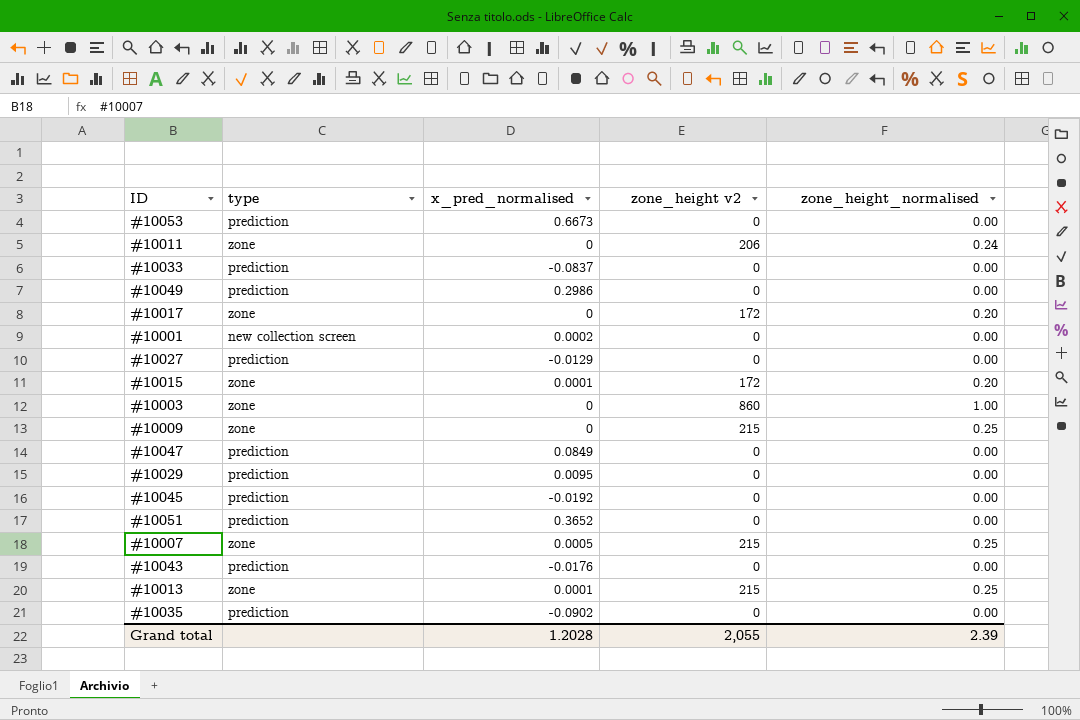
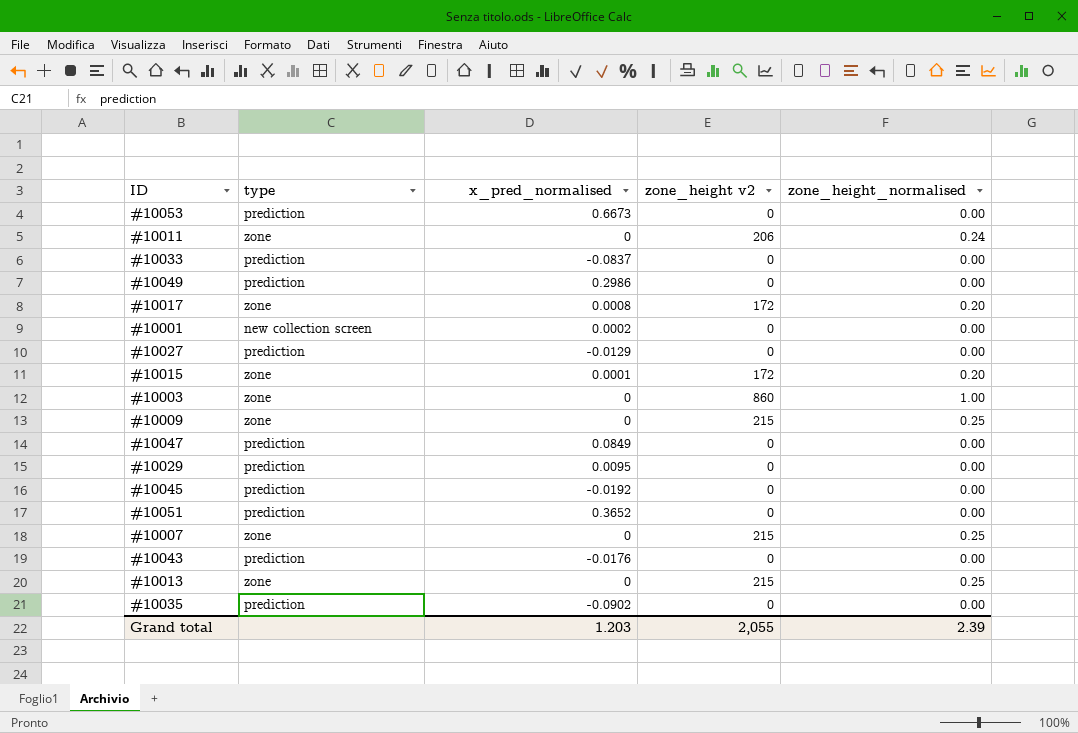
#10017 | x_pred_normalised: 0 -> 0.0008
#10007 | x_pred_normalised: 0.0005 -> 0
#10013 | x_pred_normalised: 0.0001 -> 0
Grand total | x_pred_normalised: 1.2028 -> 1.203

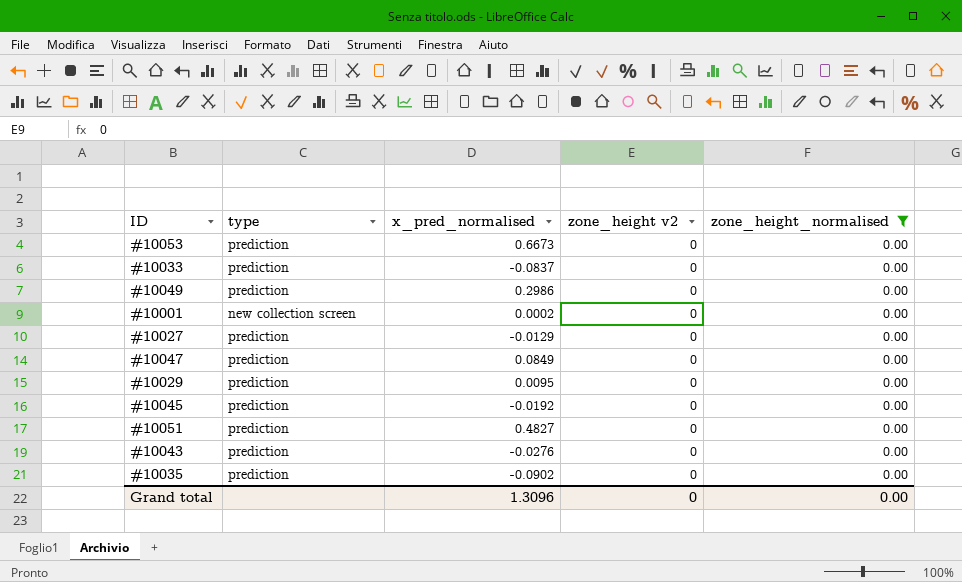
filter: none -> zone_height_normalised = 0.00
#10051 | x_pred_normalised: 0.3652 -> 0.4827
#10043 | x_pred_normalised: -0.0176 -> -0.0276
Grand total | x_pred_normalised: 1.203 -> 1.3096
Grand total | zone_height v2: 2,055 -> 0
Grand total | zone_height_normalised: 2.39 -> 0.00

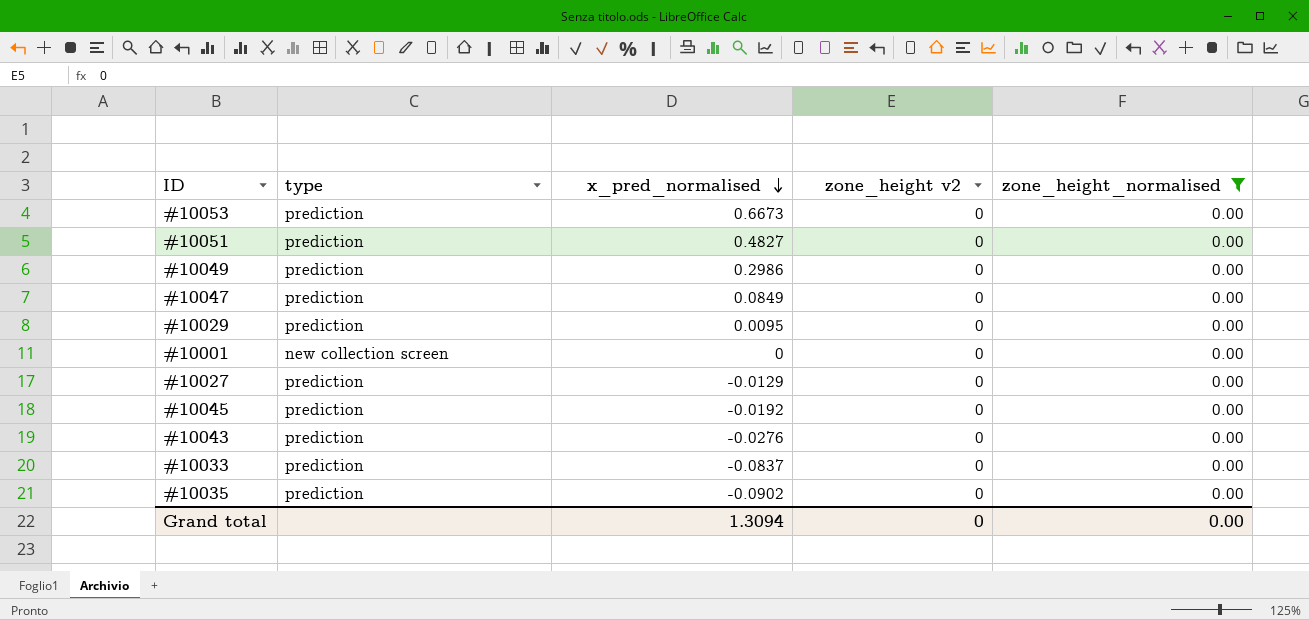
row order: none -> x_pred_normalised descending
#10001 | x_pred_normalised: 0.0002 -> 0
Grand total | x_pred_normalised: 1.3096 -> 1.3094

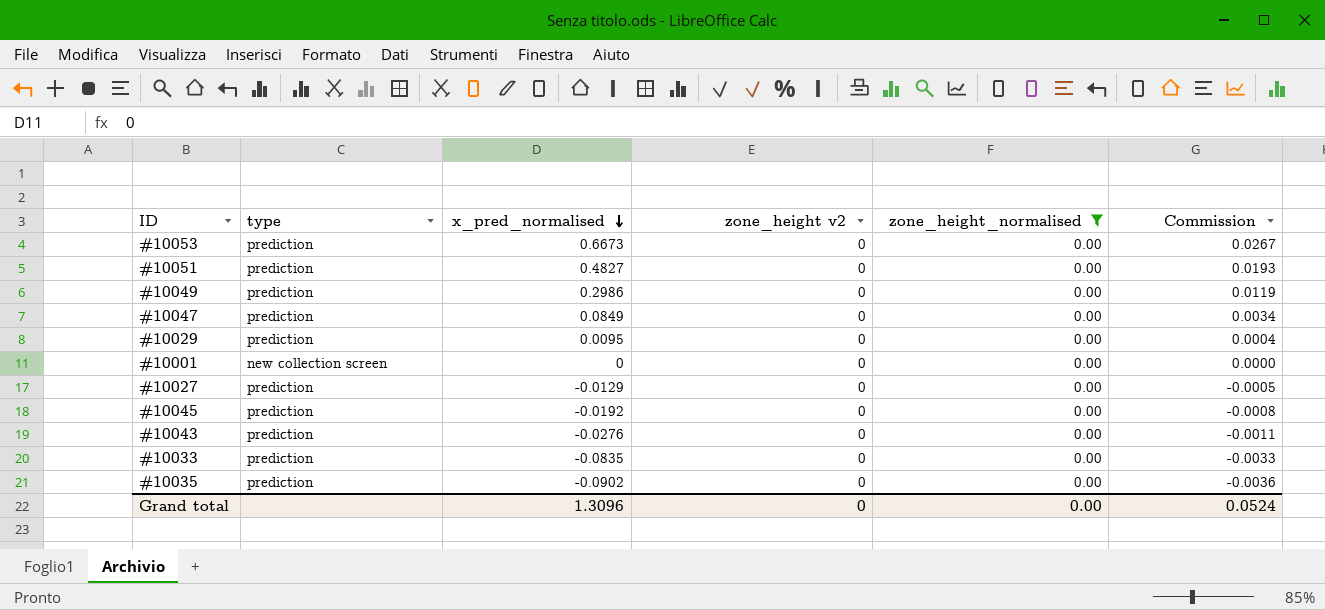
column Commission | formula: none -> [x_pred_normalised] * 0.04
#10033 | x_pred_normalised: -0.0837 -> -0.0835
Grand total | x_pred_normalised: 1.3094 -> 1.3096

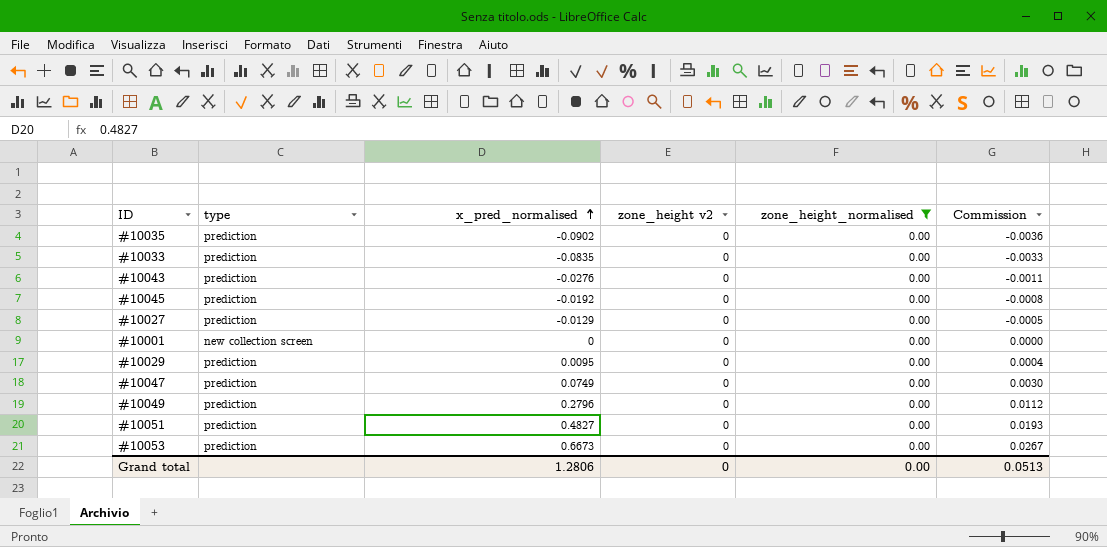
row order: x_pred_normalised descending -> x_pred_normalised ascending
#10047 | x_pred_normalised: 0.0849 -> 0.0749
#10047 | Commission: 0.0034 -> 0.0030
#10049 | x_pred_normalised: 0.2986 -> 0.2796
#10049 | Commission: 0.0119 -> 0.0112
Grand total | x_pred_normalised: 1.3096 -> 1.2806
Grand total | Commission: 0.0524 -> 0.0513

